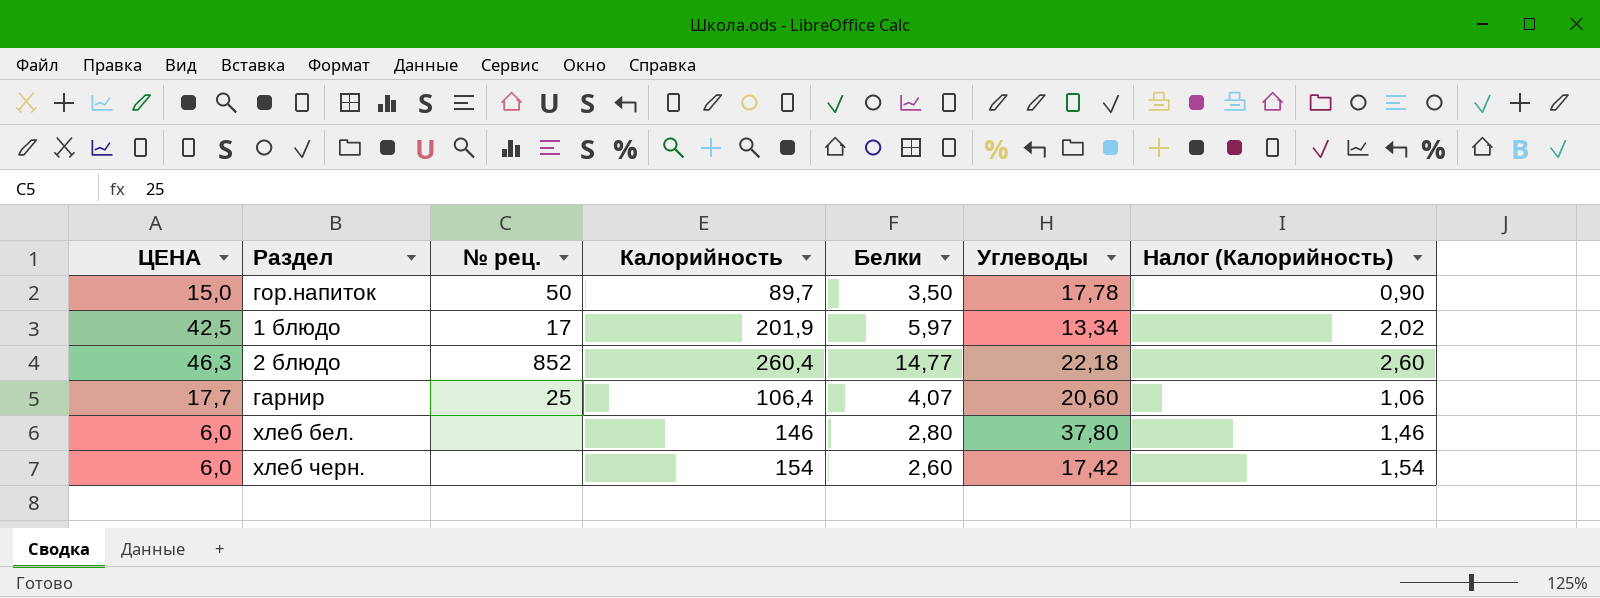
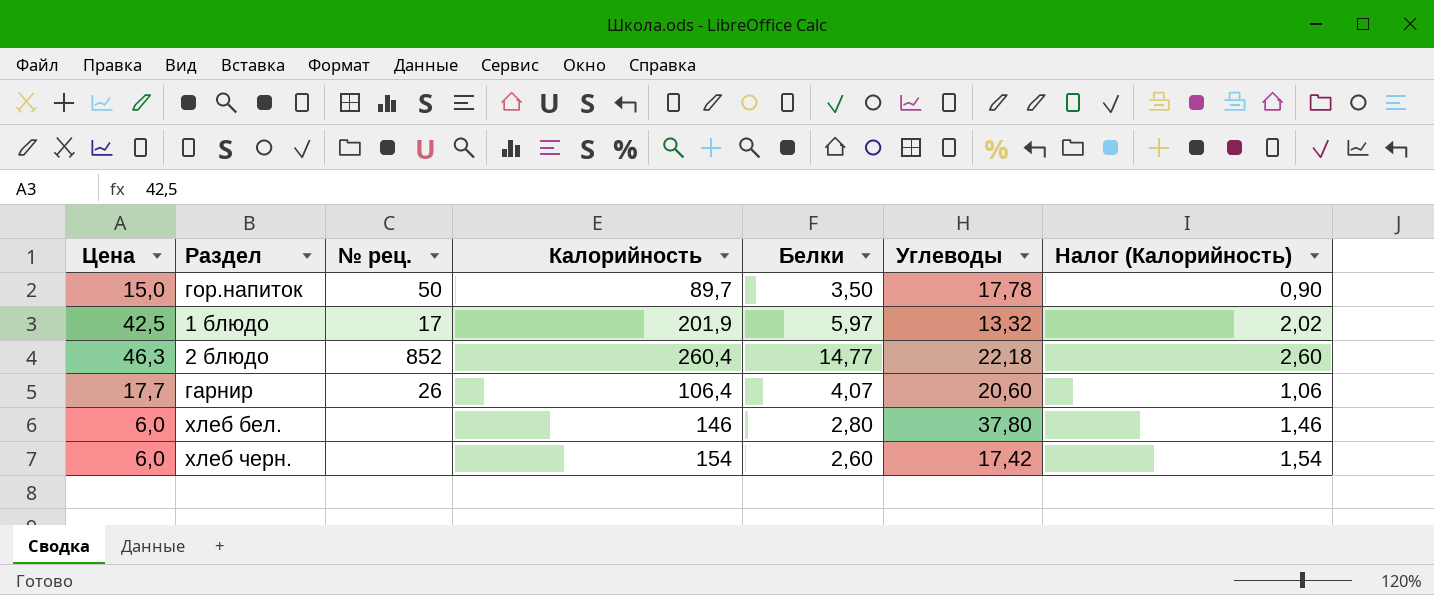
column name: ЦЕНА -> Цена
1 блюдо | Углеводы: 13,34 -> 13,32
гарнир | № рец.: 25 -> 26

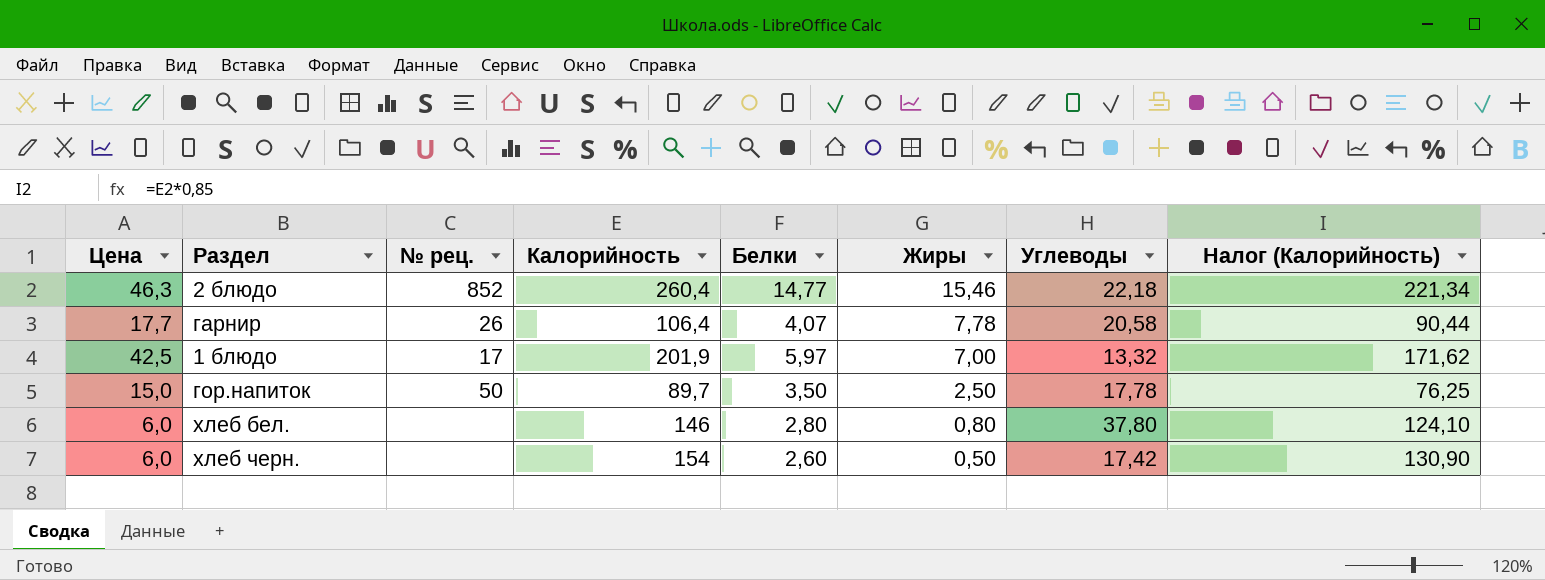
row order: none -> Жиры descending
column Жиры | position: none -> 6
column Налог (Калорийность) | formula: [Калорийность] * 0,01 -> [Калорийность] * 0,85
гарнир | Углеводы: 20,60 -> 20,58

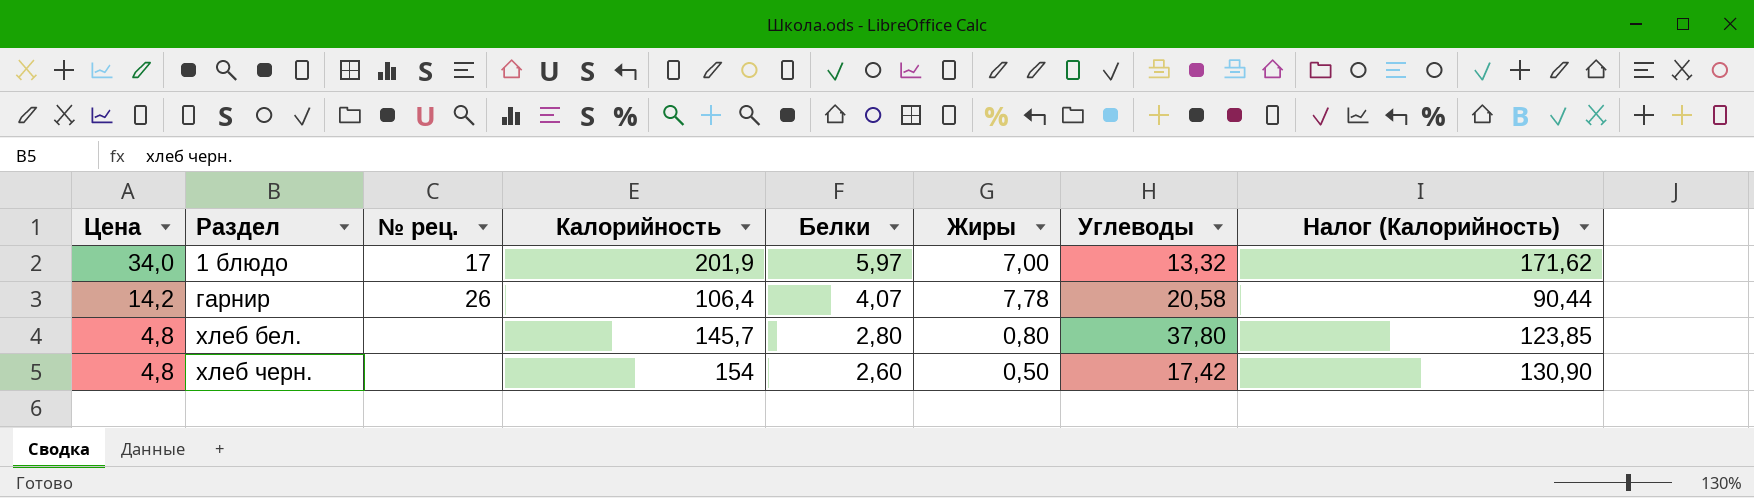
row order: Жиры descending -> Цена descending
row 2 блюдо: 46,3 | 852 | 260,4 | 14,77 | 15,46 | 22,18 | 221,34 -> none
row гор.напиток: 15,0 | 50 | 89,7 | 3,50 | 2,50 | 17,78 | 76,25 -> none
1 блюдо | Цена: 42,5 -> 34,0
гарнир | Цена: 17,7 -> 14,2
хлеб бел. | Цена: 6,0 -> 4,8
хлеб бел. | Калорийность: 146 -> 145,7
хлеб бел. | Налог (Калорийность): 124,10 -> 123,85
хлеб черн. | Цена: 6,0 -> 4,8

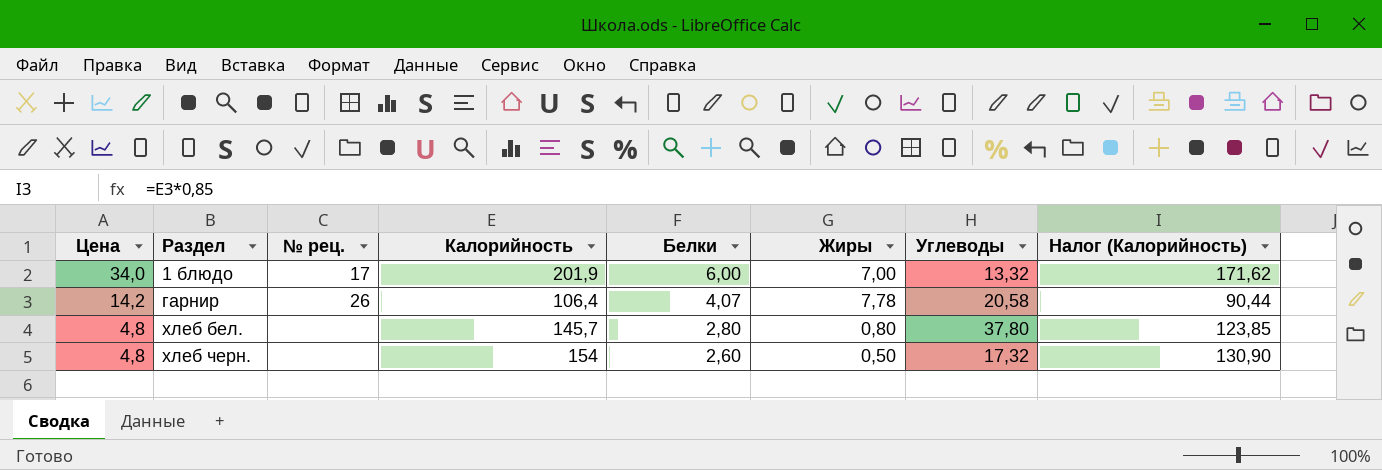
1 блюдо | Белки: 5,97 -> 6,00
хлеб черн. | Углеводы: 17,42 -> 17,32

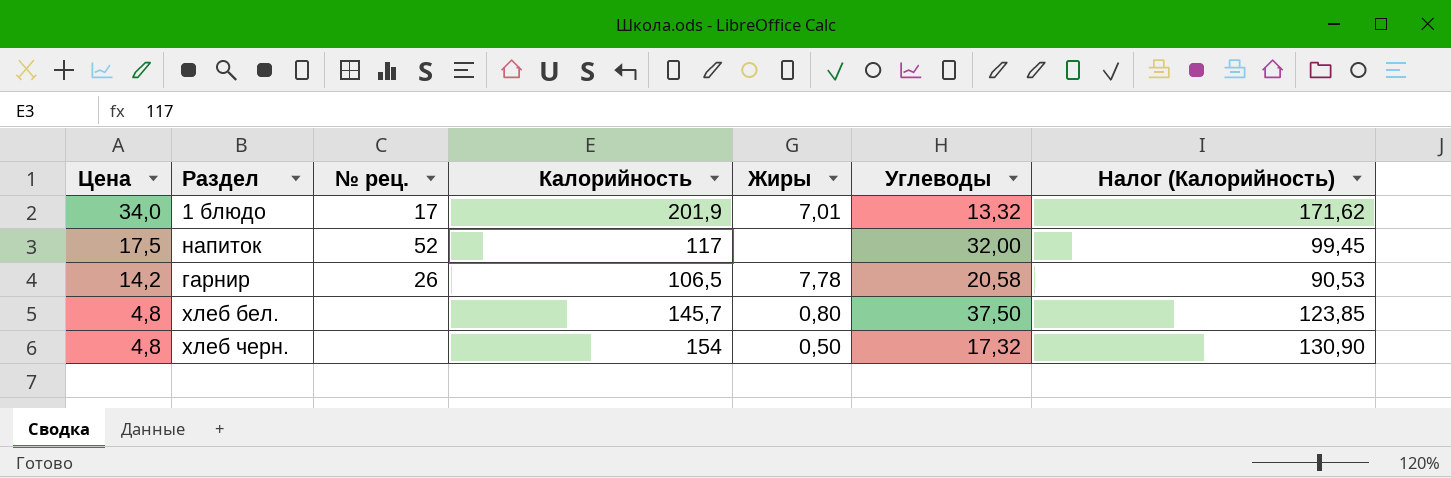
column Белки | position: 5 -> none
1 блюдо | Жиры: 7,00 -> 7,01
row напиток: none -> 17,5 | 52 | 117 | none | 32,00 | 99,45
гарнир | Калорийность: 106,4 -> 106,5
гарнир | Налог (Калорийность): 90,44 -> 90,53
хлеб бел. | Углеводы: 37,80 -> 37,50

